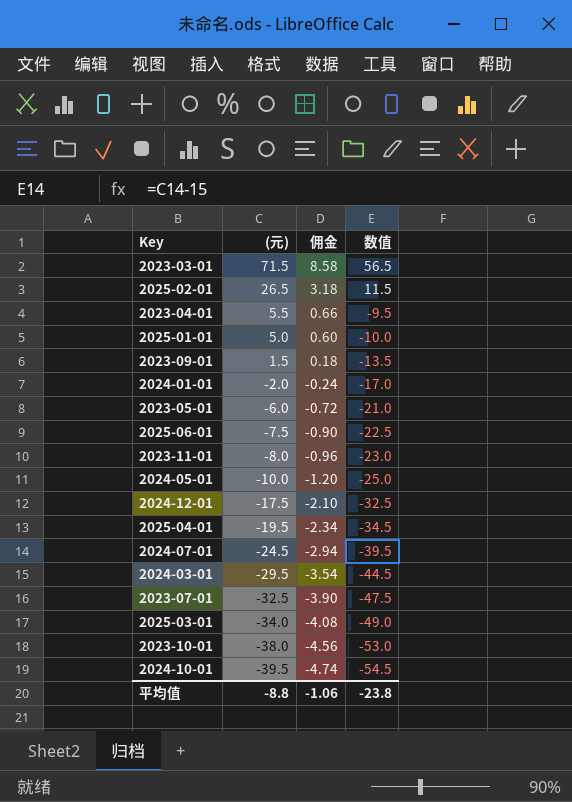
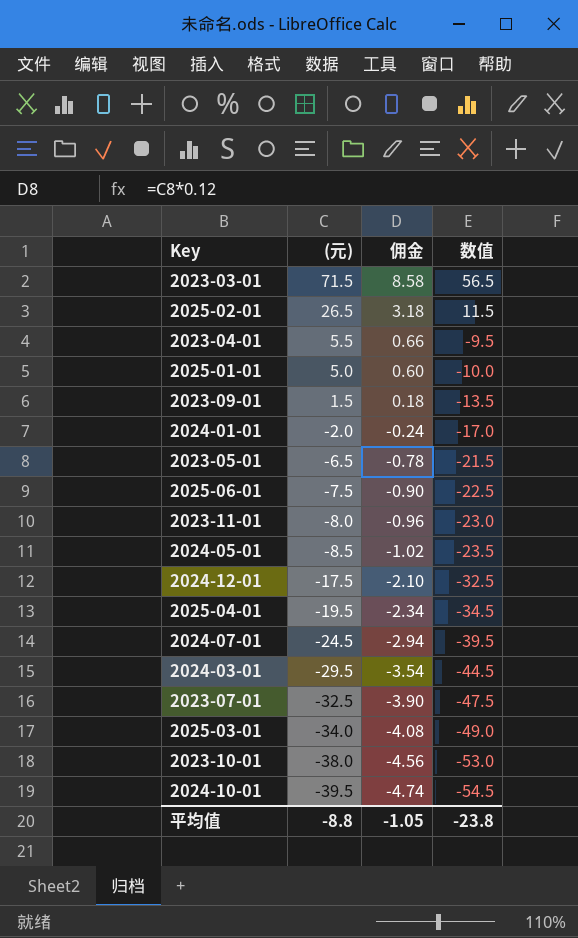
2023-05-01 | (元): -6.0 -> -6.5
2023-05-01 | 佣金: -0.72 -> -0.78
2023-05-01 | 数值: -21.0 -> -21.5
2024-05-01 | (元): -10.0 -> -8.5
2024-05-01 | 佣金: -1.20 -> -1.02
2024-05-01 | 数值: -25.0 -> -23.5
平均值 | 佣金: -1.06 -> -1.05

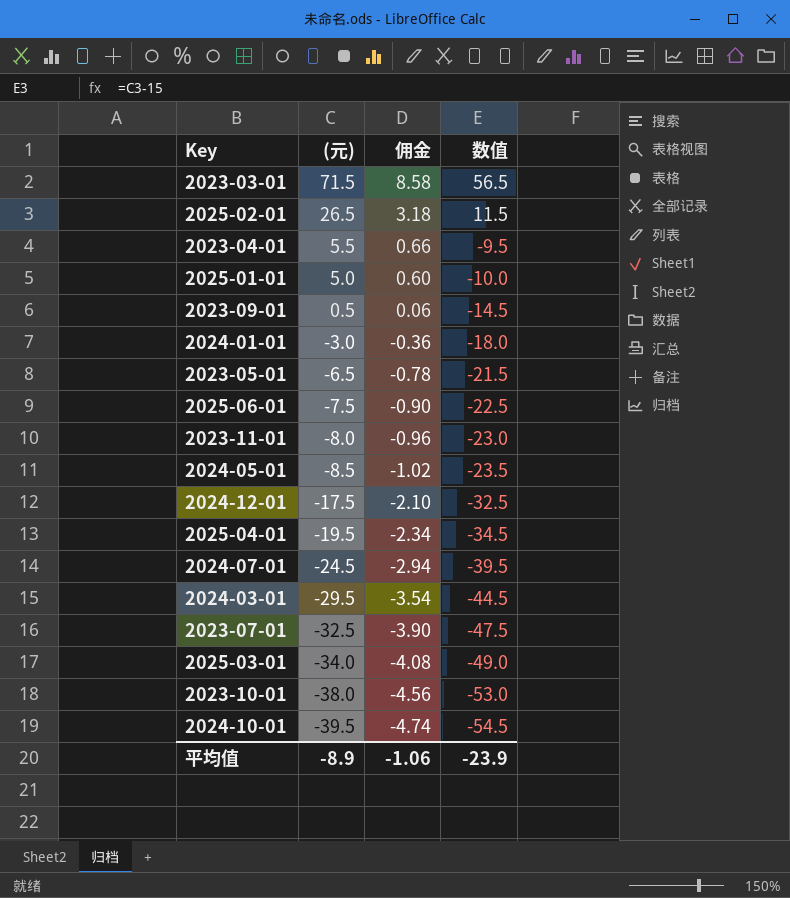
2023-09-01 | (元): 1.5 -> 0.5
2023-09-01 | 佣金: 0.18 -> 0.06
2023-09-01 | 数值: -13.5 -> -14.5
2024-01-01 | (元): -2.0 -> -3.0
2024-01-01 | 佣金: -0.24 -> -0.36
2024-01-01 | 数值: -17.0 -> -18.0
平均值 | (元): -8.8 -> -8.9
平均值 | 佣金: -1.05 -> -1.06
平均值 | 数值: -23.8 -> -23.9

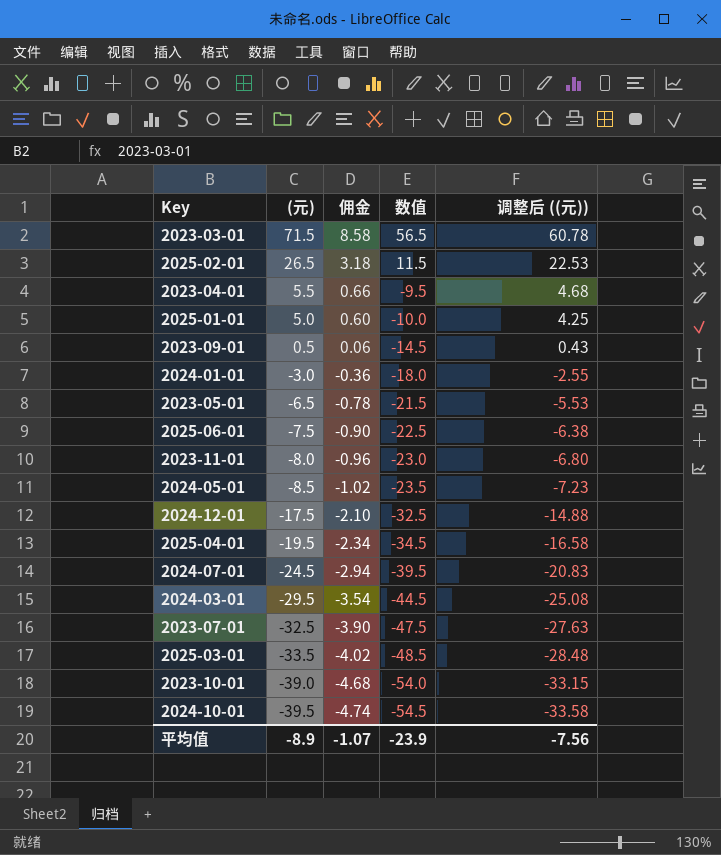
column 调整后 ((元)) | formula: none -> [(元)] * 0.85
2025-03-01 | (元): -34.0 -> -33.5
2025-03-01 | 佣金: -4.08 -> -4.02
2025-03-01 | 数值: -49.0 -> -48.5
2023-10-01 | (元): -38.0 -> -39.0
2023-10-01 | 佣金: -4.56 -> -4.68
2023-10-01 | 数值: -53.0 -> -54.0
平均值 | 佣金: -1.06 -> -1.07

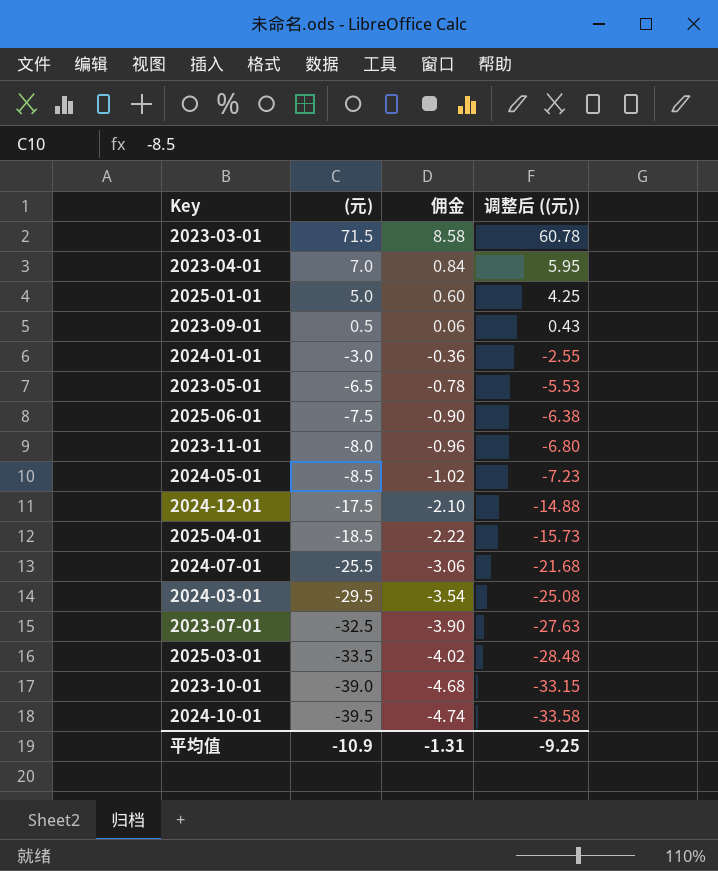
column 数值 | formula: [(元)] - 15 -> none
row 2025-02-01: 26.5 | 3.18 | 11.5 | 22.53 -> none
2023-04-01 | (元): 5.5 -> 7.0
2023-04-01 | 佣金: 0.66 -> 0.84
2023-04-01 | 调整后 ((元)): 4.68 -> 5.95
2025-04-01 | (元): -19.5 -> -18.5
2025-04-01 | 佣金: -2.34 -> -2.22
2025-04-01 | 调整后 ((元)): -16.58 -> -15.73
2024-07-01 | (元): -24.5 -> -25.5
2024-07-01 | 佣金: -2.94 -> -3.06
2024-07-01 | 调整后 ((元)): -20.83 -> -21.68
平均值 | (元): -8.9 -> -10.9
平均值 | 佣金: -1.07 -> -1.31
平均值 | 调整后 ((元)): -7.56 -> -9.25

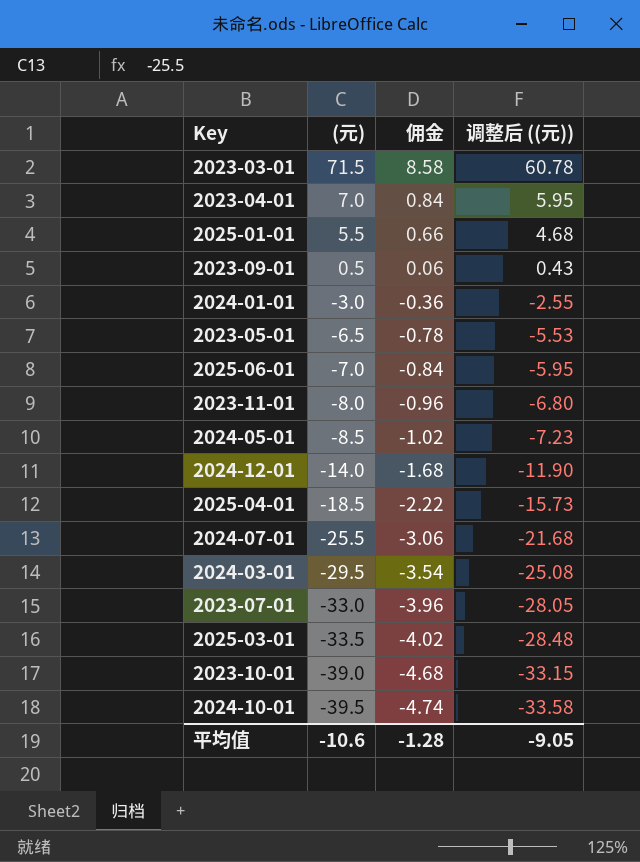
2025-01-01 | (元): 5.0 -> 5.5
2025-01-01 | 佣金: 0.60 -> 0.66
2025-01-01 | 调整后 ((元)): 4.25 -> 4.68
2025-06-01 | (元): -7.5 -> -7.0
2025-06-01 | 佣金: -0.90 -> -0.84
2025-06-01 | 调整后 ((元)): -6.38 -> -5.95
2024-12-01 | (元): -17.5 -> -14.0
2024-12-01 | 佣金: -2.10 -> -1.68
2024-12-01 | 调整后 ((元)): -14.88 -> -11.90
2023-07-01 | (元): -32.5 -> -33.0
2023-07-01 | 佣金: -3.90 -> -3.96
2023-07-01 | 调整后 ((元)): -27.63 -> -28.05
平均值 | (元): -10.9 -> -10.6
平均值 | 佣金: -1.31 -> -1.28
平均值 | 调整后 ((元)): -9.25 -> -9.05

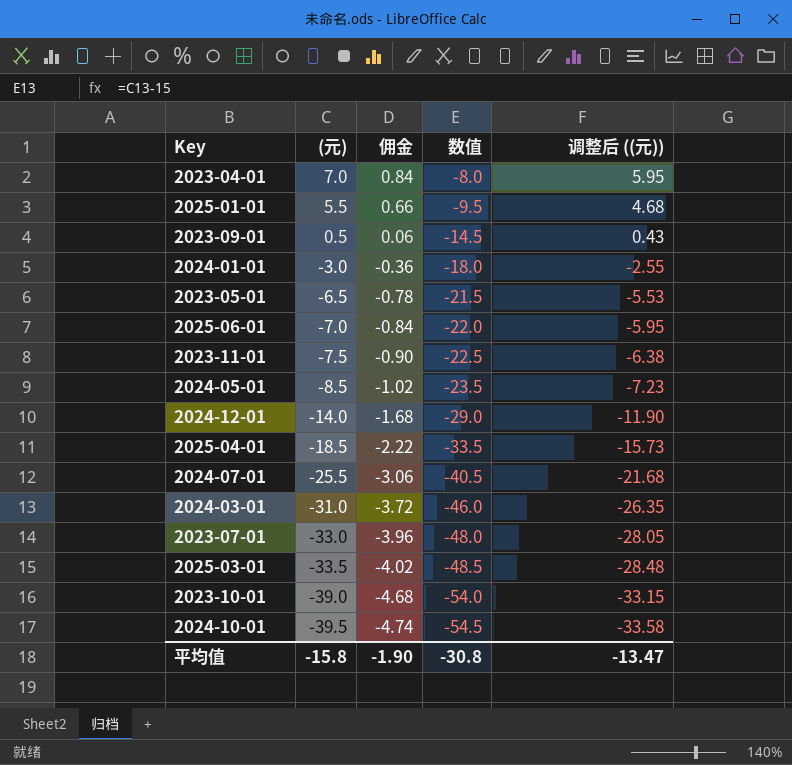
column 数值 | formula: none -> [(元)] - 15
row 2023-03-01: 71.5 | 8.58 | 60.78 -> none
2023-11-01 | (元): -8.0 -> -7.5
2023-11-01 | 佣金: -0.96 -> -0.90
2023-11-01 | 调整后 ((元)): -6.80 -> -6.38
2024-03-01 | (元): -29.5 -> -31.0
2024-03-01 | 佣金: -3.54 -> -3.72
2024-03-01 | 调整后 ((元)): -25.08 -> -26.35
平均值 | (元): -10.6 -> -15.8
平均值 | 佣金: -1.28 -> -1.90
平均值 | 调整后 ((元)): -9.05 -> -13.47

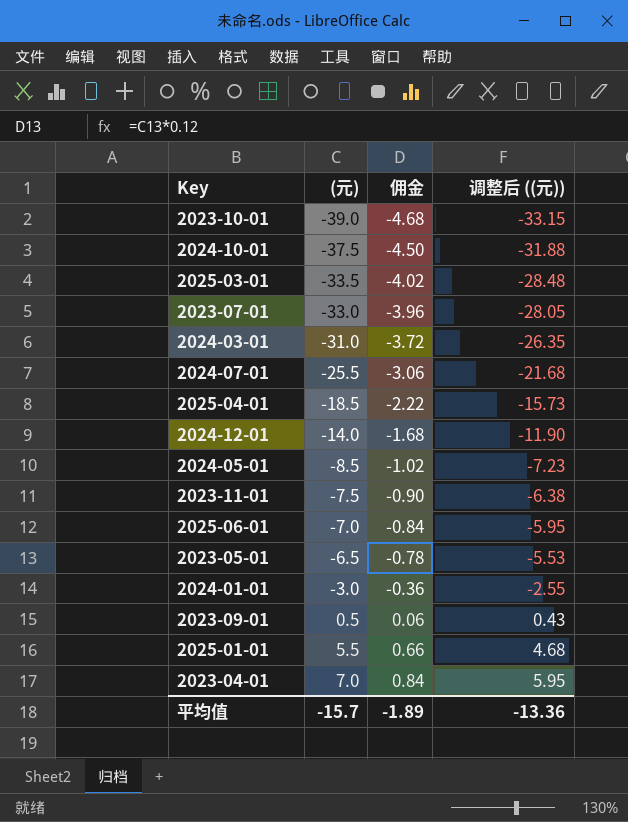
row order: (元) descending -> (元) ascending
column 数值 | formula: [(元)] - 15 -> none
2024-10-01 | (元): -39.5 -> -37.5
2024-10-01 | 佣金: -4.74 -> -4.50
2024-10-01 | 调整后 ((元)): -33.58 -> -31.88
平均值 | (元): -15.8 -> -15.7
平均值 | 佣金: -1.90 -> -1.89
平均值 | 调整后 ((元)): -13.47 -> -13.36

